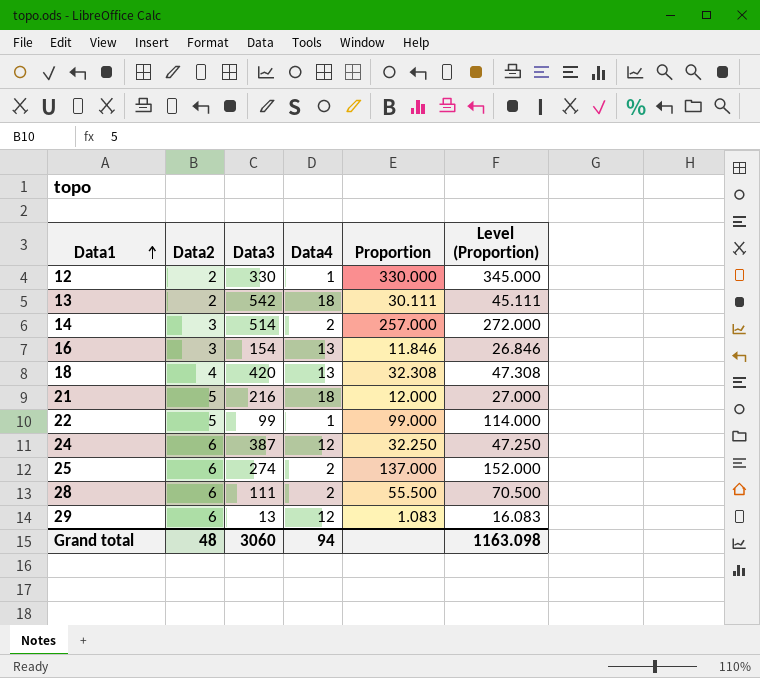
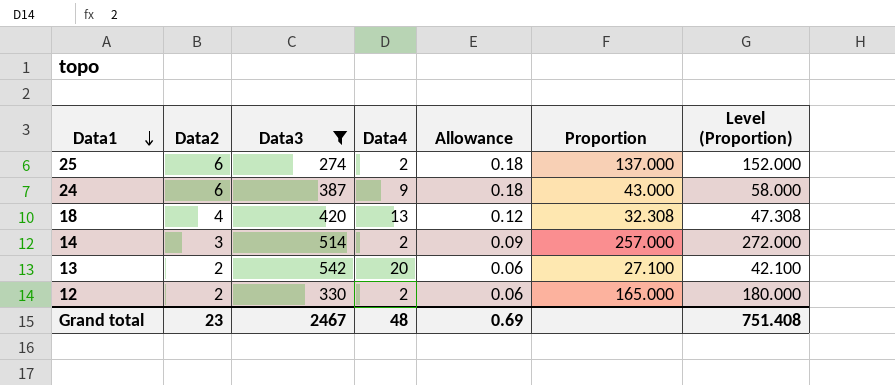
filter: none -> Data3 >= 274
row order: Data1 ascending -> Data1 descending
column Allowance | formula: none -> [Data2] * 0.03
24 | Data4: 12 -> 9
24 | Proportion: 32.250 -> 43.000
24 | Level (Proportion): 47.250 -> 58.000
13 | Data4: 18 -> 20
13 | Proportion: 30.111 -> 27.100
13 | Level (Proportion): 45.111 -> 42.100
12 | Data4: 1 -> 2
12 | Proportion: 330.000 -> 165.000
12 | Level (Proportion): 345.000 -> 180.000
Grand total | Data2: 48 -> 23
Grand total | Data3: 3060 -> 2467
Grand total | Data4: 94 -> 48
Grand total | Level (Proportion): 1163.098 -> 751.408

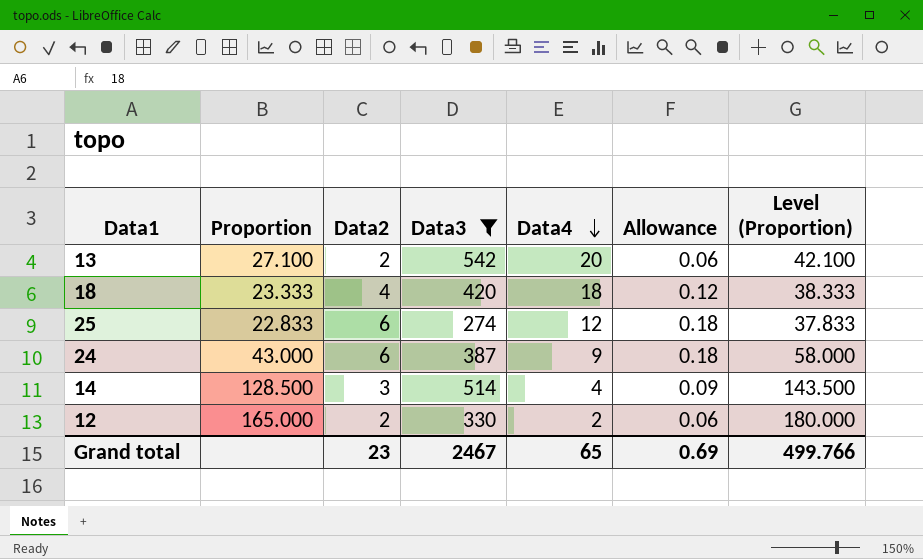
row order: Data1 descending -> Data4 descending
column Proportion | position: 6 -> 2
18 | Proportion: 32.308 -> 23.333
18 | Data4: 13 -> 18
18 | Level (Proportion): 47.308 -> 38.333
25 | Proportion: 137.000 -> 22.833
25 | Data4: 2 -> 12
25 | Level (Proportion): 152.000 -> 37.833
14 | Proportion: 257.000 -> 128.500
14 | Data4: 2 -> 4
14 | Level (Proportion): 272.000 -> 143.500
Grand total | Data4: 48 -> 65
Grand total | Level (Proportion): 751.408 -> 499.766

